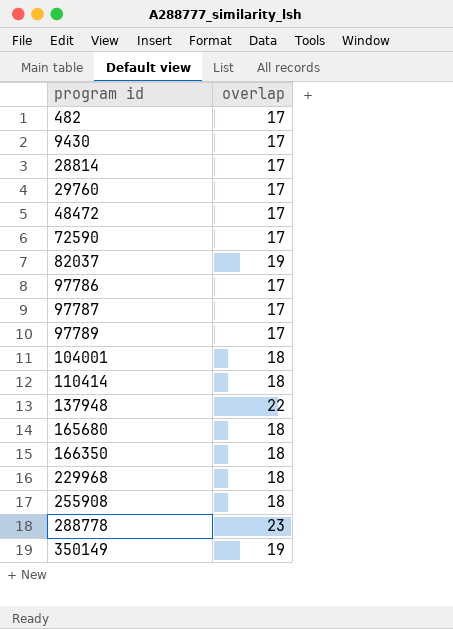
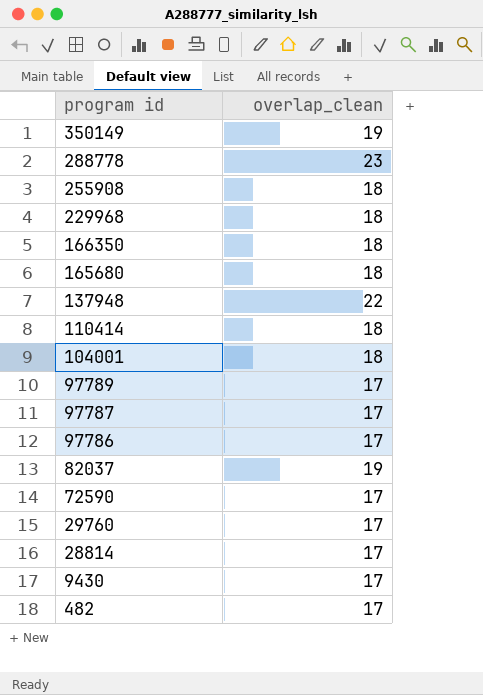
row order: program id ascending -> program id descending
column name: overlap -> overlap_clean
row 48472: 17 -> none

